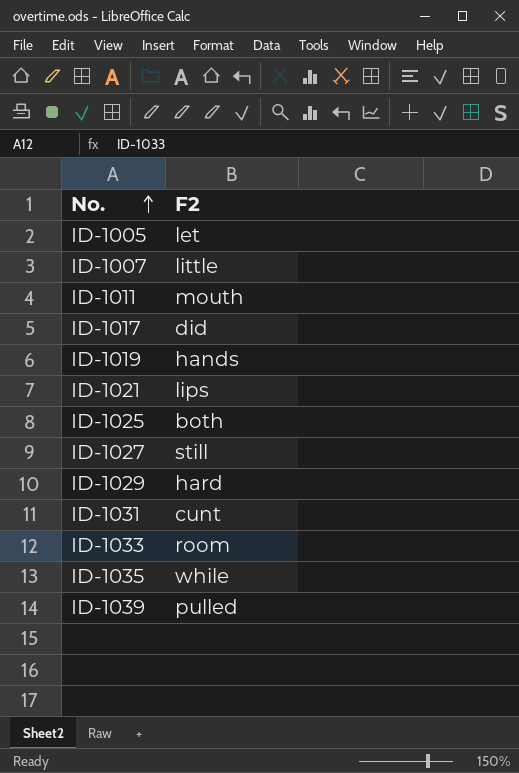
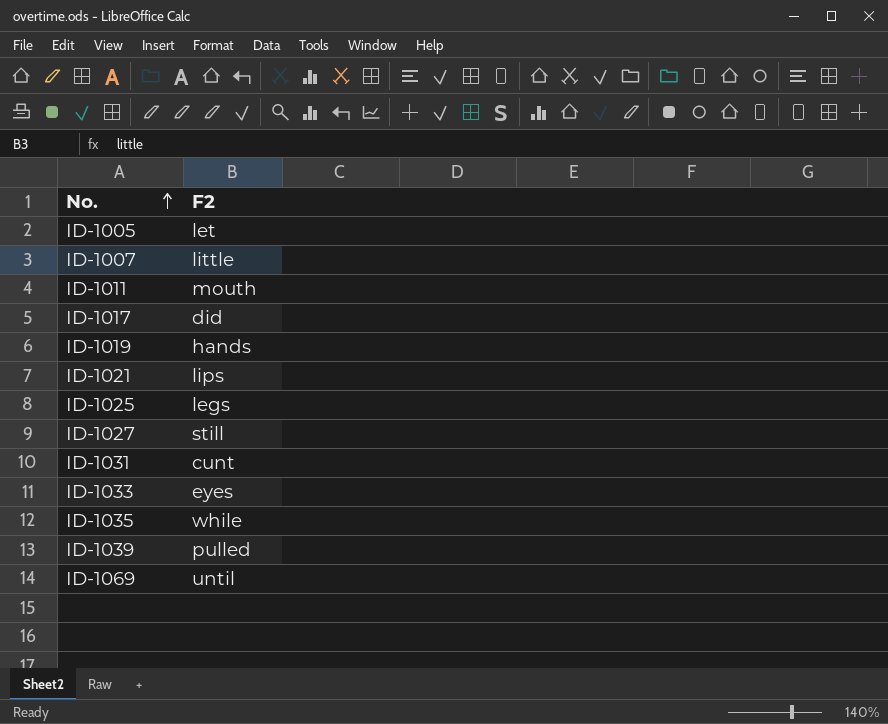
row ID-1029: hard -> none
ID-1025 | F2: both -> legs
ID-1033 | F2: room -> eyes
row ID-1069: none -> until

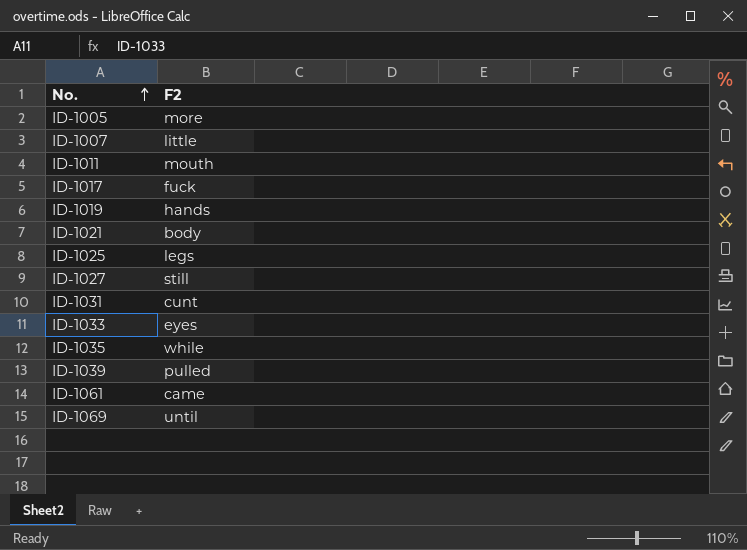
ID-1005 | F2: let -> more
ID-1017 | F2: did -> fuck
ID-1021 | F2: lips -> body
row ID-1061: none -> came

